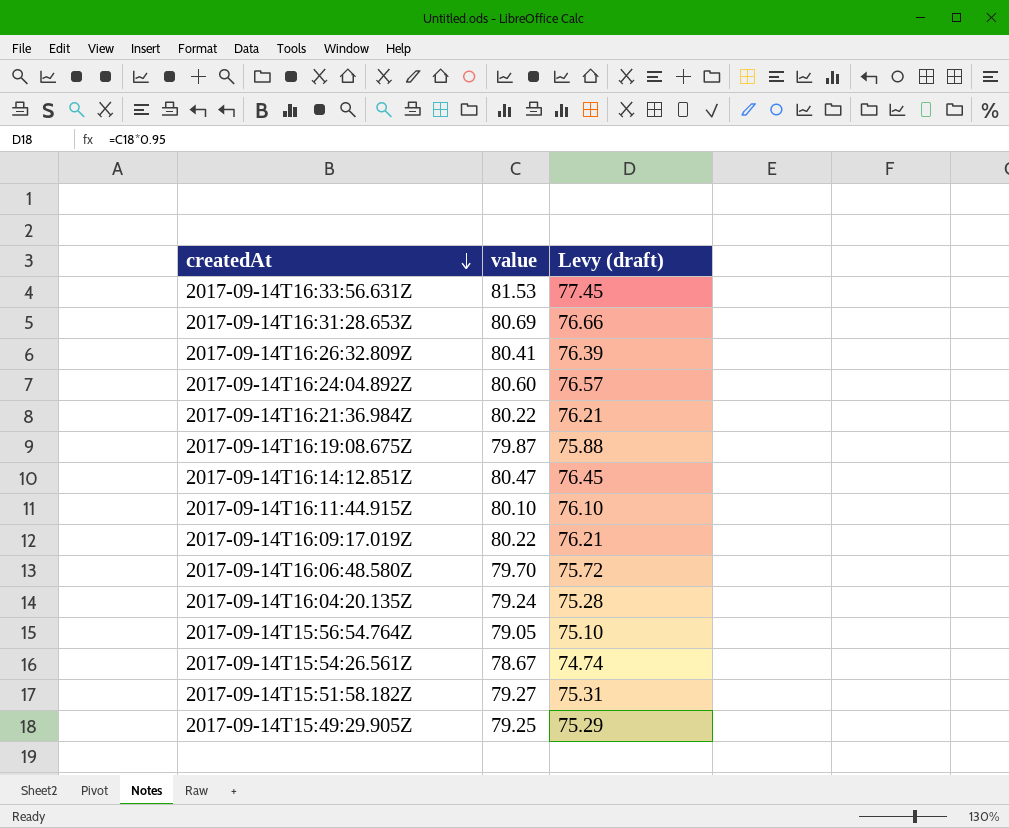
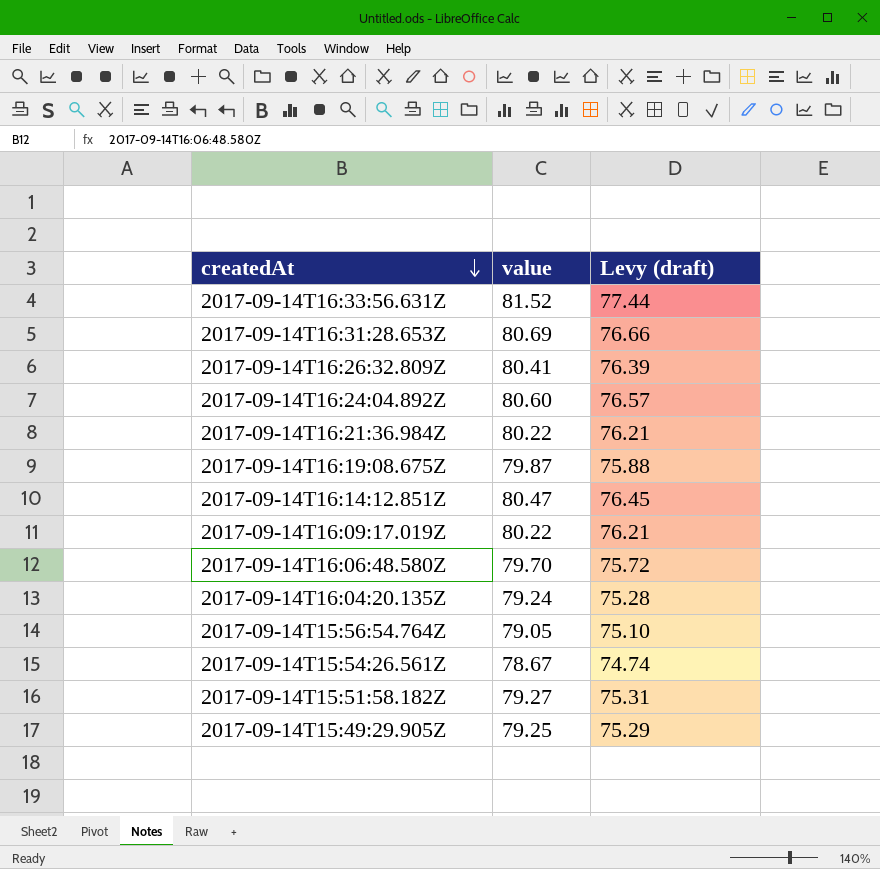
row 2017-09-14T16:11:44.915Z: 80.10 | 76.10 -> none
2017-09-14T16:33:56.631Z | value: 81.53 -> 81.52
2017-09-14T16:33:56.631Z | Levy (draft): 77.45 -> 77.44

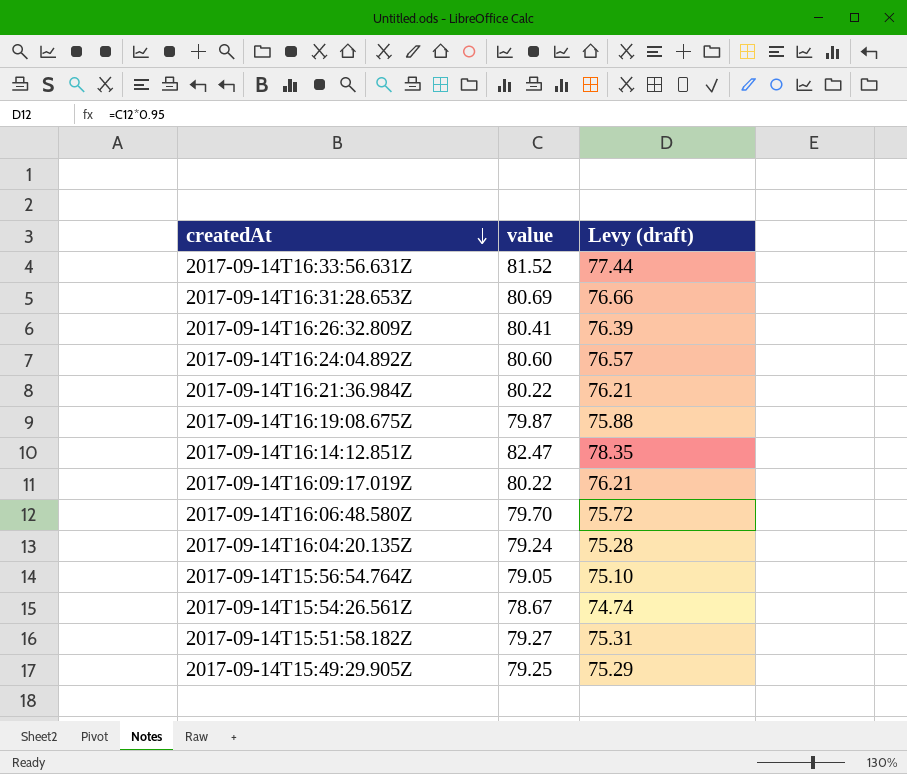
2017-09-14T16:14:12.851Z | value: 80.47 -> 82.47
2017-09-14T16:14:12.851Z | Levy (draft): 76.45 -> 78.35

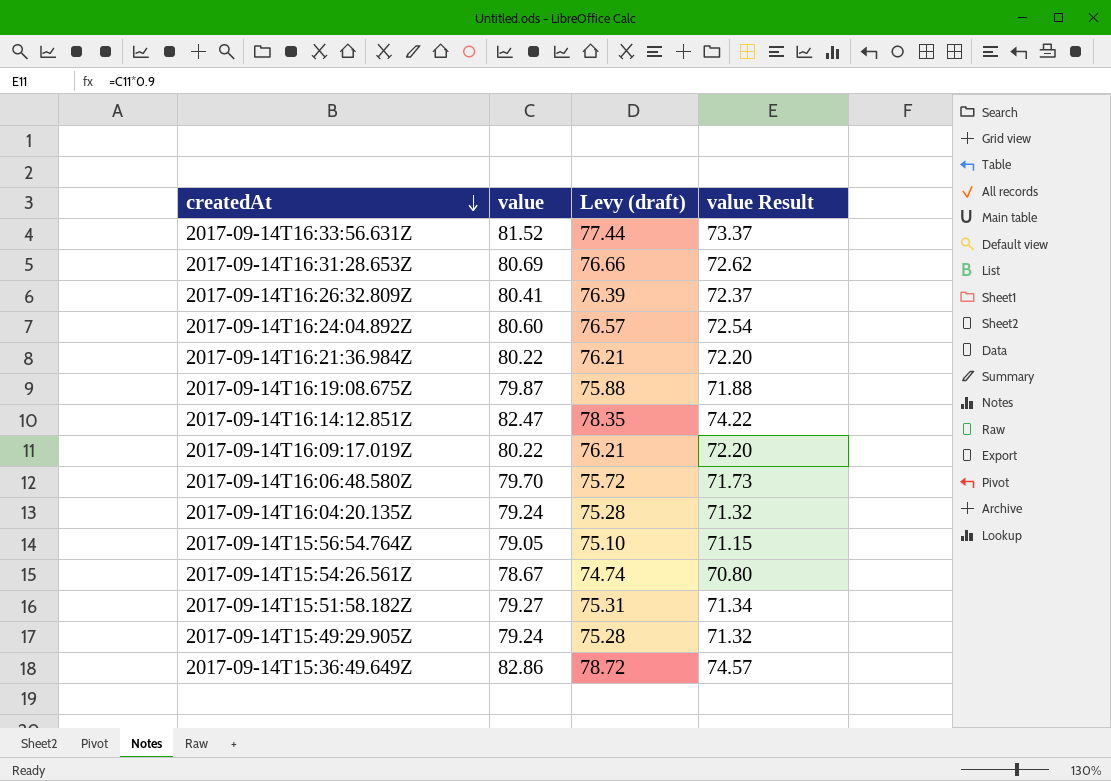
column value Result | formula: none -> [value] * 0.9
2017-09-14T15:49:29.905Z | value: 79.25 -> 79.24
2017-09-14T15:49:29.905Z | Levy (draft): 75.29 -> 75.28
row 2017-09-14T15:36:49.649Z: none -> 82.86 | 78.72 | 74.57

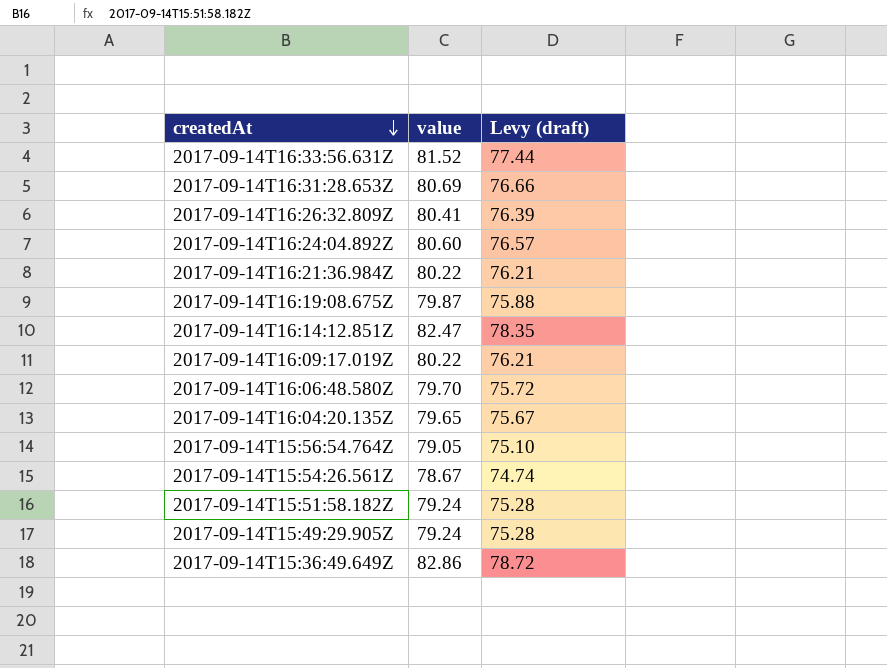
column value Result | formula: [value] * 0.9 -> none
2017-09-14T16:04:20.135Z | value: 79.24 -> 79.65
2017-09-14T16:04:20.135Z | Levy (draft): 75.28 -> 75.67
2017-09-14T15:51:58.182Z | value: 79.27 -> 79.24
2017-09-14T15:51:58.182Z | Levy (draft): 75.31 -> 75.28

